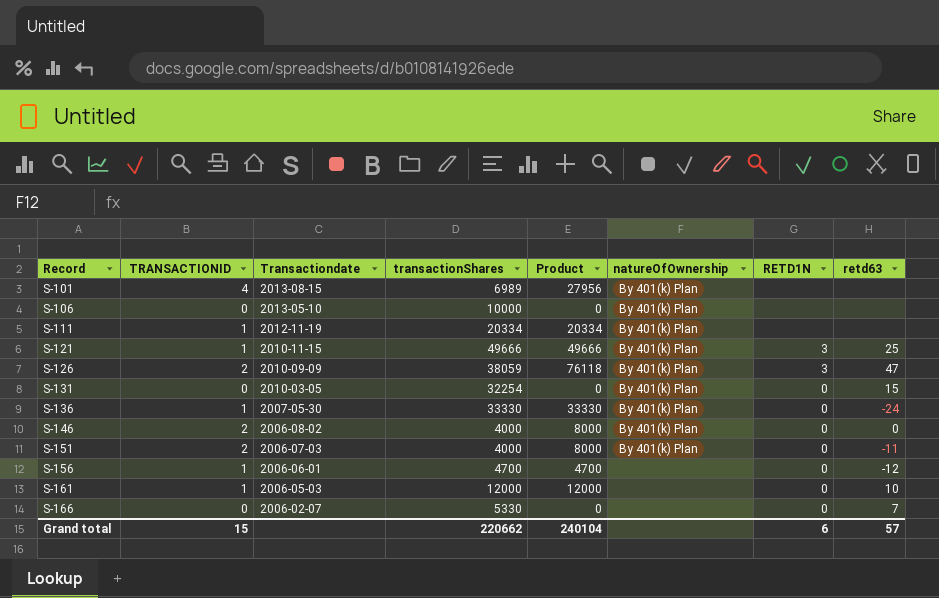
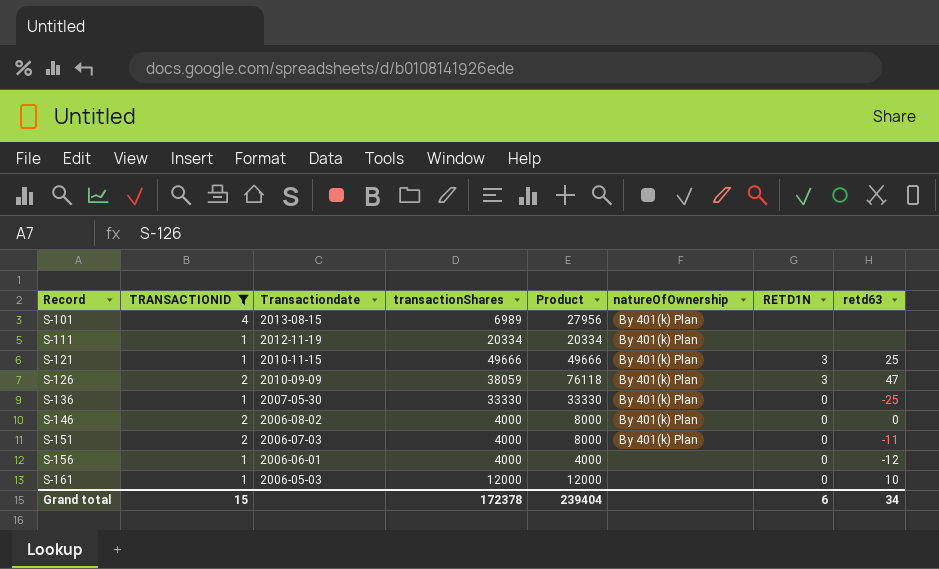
filter: none -> TRANSACTIONID != 0
S-136 | retd63: -24 -> -25
S-156 | transactionShares: 4700 -> 4000
S-156 | Product: 4700 -> 4000
Grand total | transactionShares: 220662 -> 172378
Grand total | Product: 240104 -> 239404
Grand total | retd63: 57 -> 34

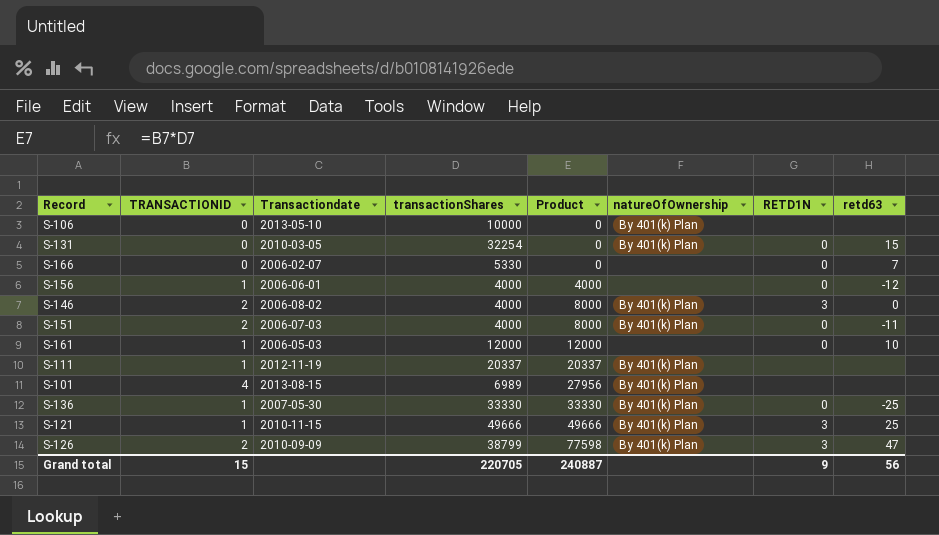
filter: TRANSACTIONID != 0 -> none
row order: Record ascending -> Product ascending
S-146 | RETD1N: 0 -> 3
S-111 | transactionShares: 20334 -> 20337
S-111 | Product: 20334 -> 20337
S-126 | transactionShares: 38059 -> 38799
S-126 | Product: 76118 -> 77598
Grand total | transactionShares: 172378 -> 220705
Grand total | Product: 239404 -> 240887
Grand total | RETD1N: 6 -> 9
Grand total | retd63: 34 -> 56

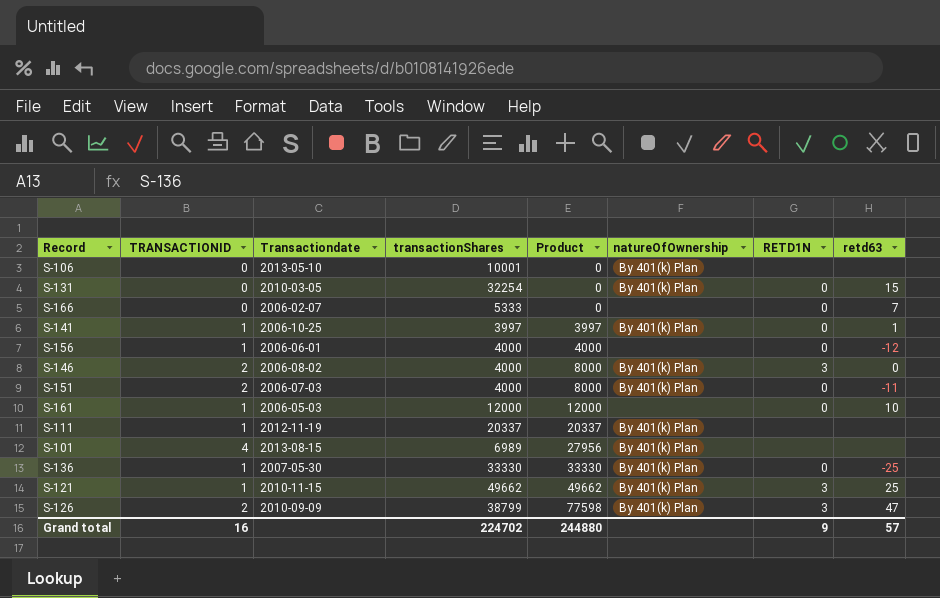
S-106 | transactionShares: 10000 -> 10001
S-166 | transactionShares: 5330 -> 5333
row S-141: none -> 1 | 2006-10-25 | 3997 | 3997 | By 401(k) Plan | 0 | 1
S-121 | transactionShares: 49666 -> 49662
S-121 | Product: 49666 -> 49662
Grand total | TRANSACTIONID: 15 -> 16
Grand total | transactionShares: 220705 -> 224702
Grand total | Product: 240887 -> 244880
Grand total | retd63: 56 -> 57

